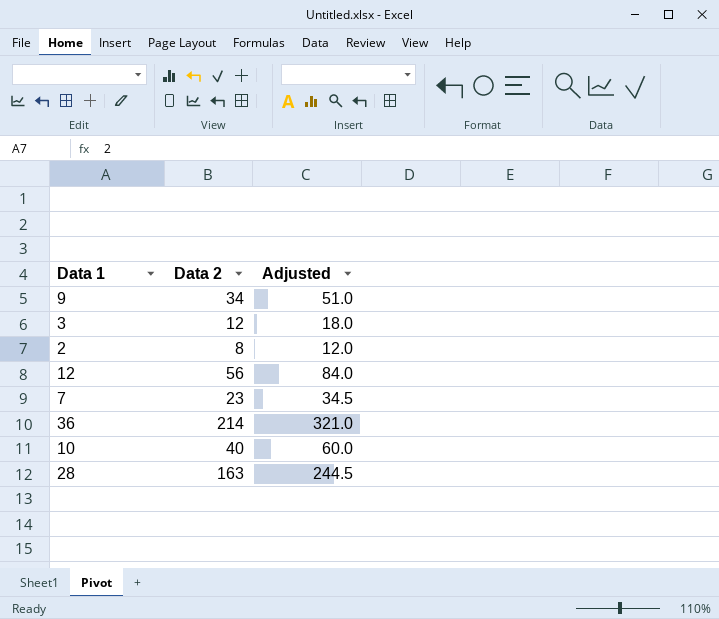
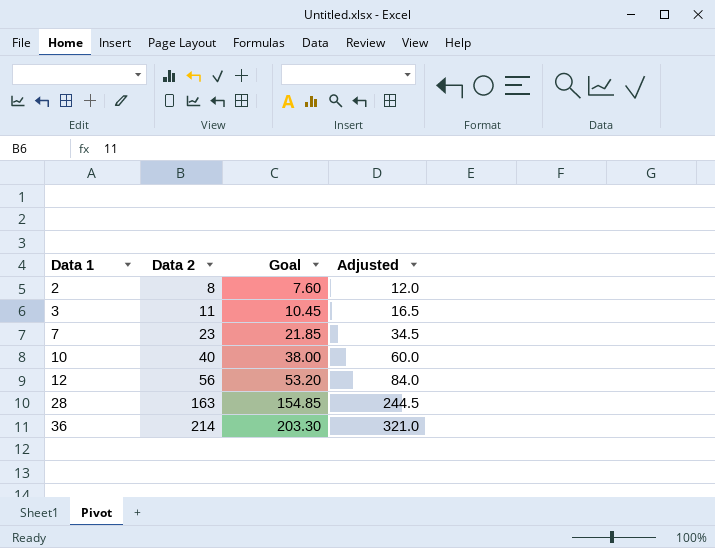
row order: none -> Data 1 ascending
column Goal | formula: none -> [Data 2] * 0.95
row 9: 34 | 51.0 -> none
3 | Data 2: 12 -> 11
3 | Adjusted: 18.0 -> 16.5

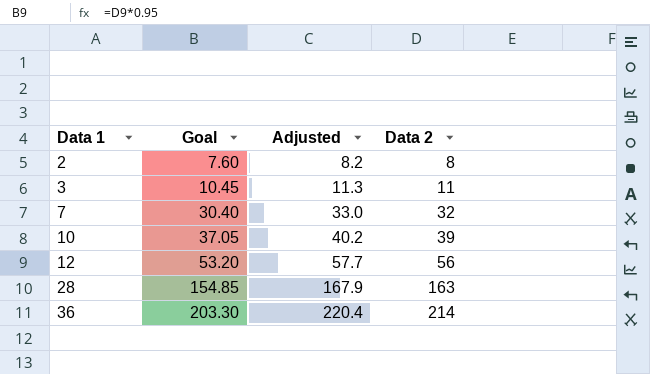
column Adjusted | formula: [Data 2] * 1.5 -> [Data 2] * 1.03
column Data 2 | position: 2 -> 4
7 | Goal: 21.85 -> 30.40
7 | Data 2: 23 -> 32
10 | Goal: 38.00 -> 37.05
10 | Data 2: 40 -> 39

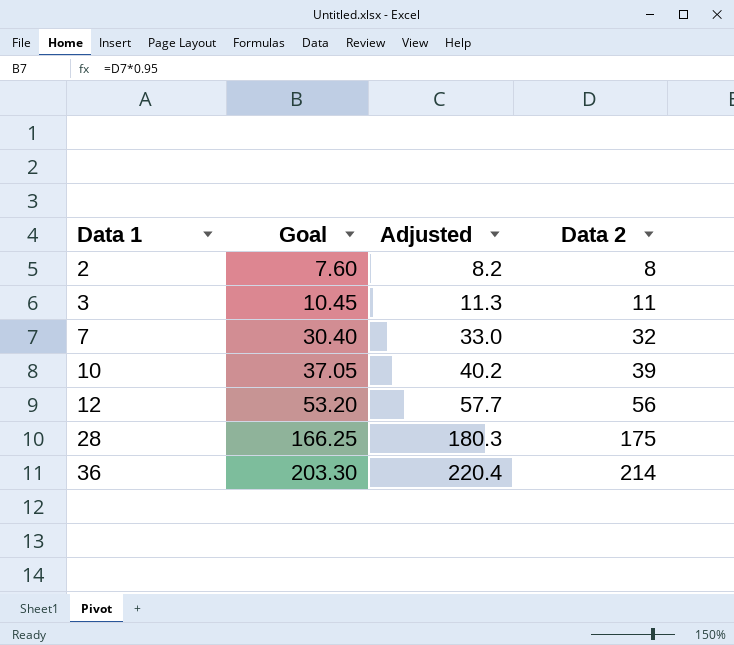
28 | Goal: 154.85 -> 166.25
28 | Adjusted: 167.9 -> 180.3
28 | Data 2: 163 -> 175

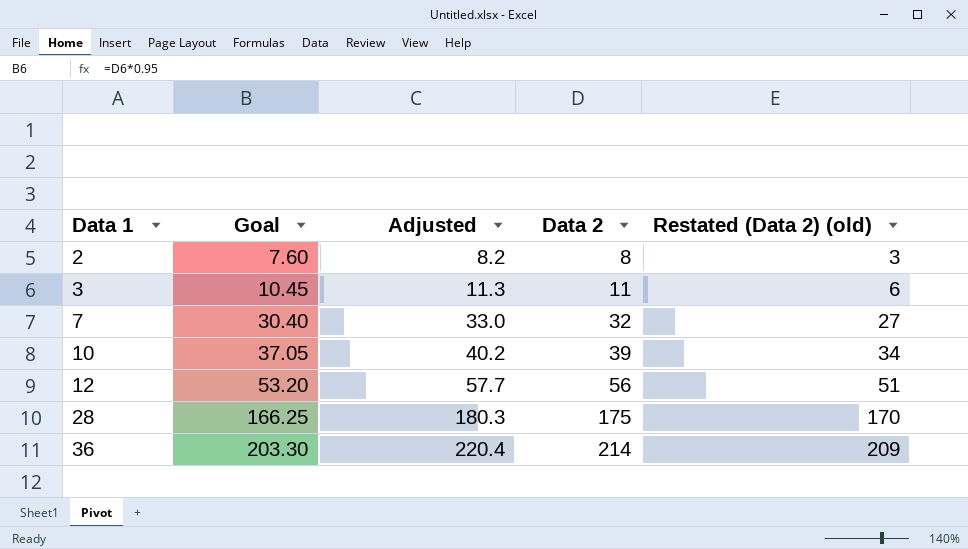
column Restated (Data 2) (old) | formula: none -> [Data 2] - 5

